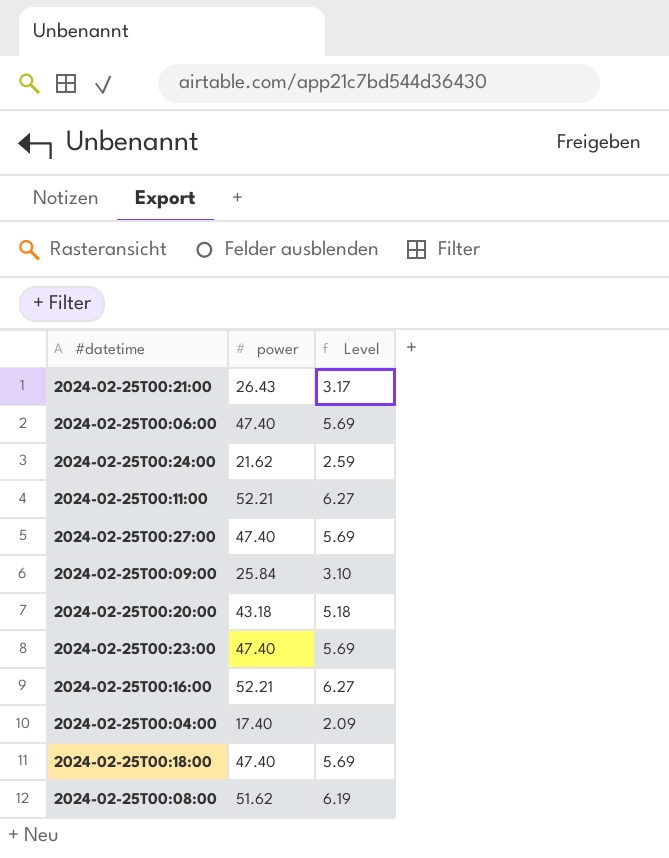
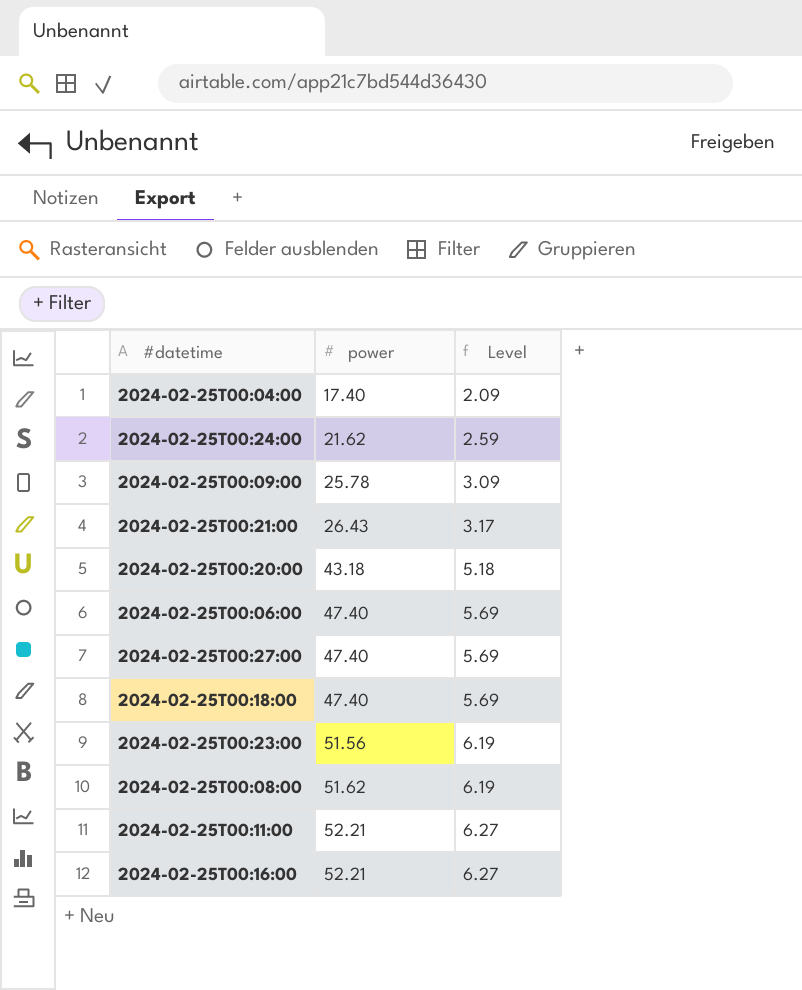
row order: none -> power ascending
2024-02-25T00:09:00 | power: 25.84 -> 25.78
2024-02-25T00:09:00 | Level: 3.10 -> 3.09
2024-02-25T00:23:00 | power: 47.40 -> 51.56
2024-02-25T00:23:00 | Level: 5.69 -> 6.19

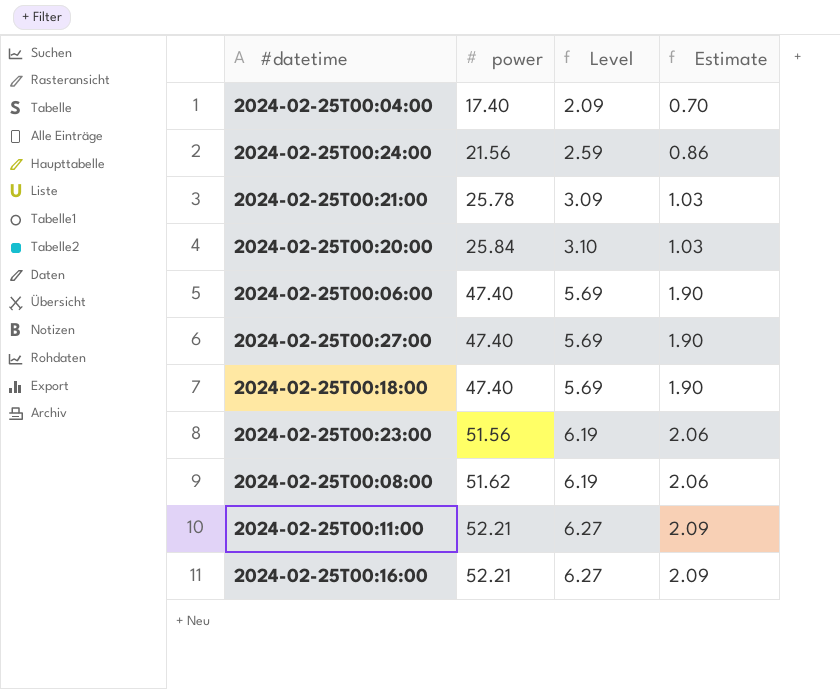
column Estimate | formula: none -> [power] * 0.04
row 2024-02-25T00:09:00: 25.78 | 3.09 -> none
2024-02-25T00:24:00 | power: 21.62 -> 21.56
2024-02-25T00:21:00 | power: 26.43 -> 25.78
2024-02-25T00:21:00 | Level: 3.17 -> 3.09
2024-02-25T00:20:00 | power: 43.18 -> 25.84
2024-02-25T00:20:00 | Level: 5.18 -> 3.10

